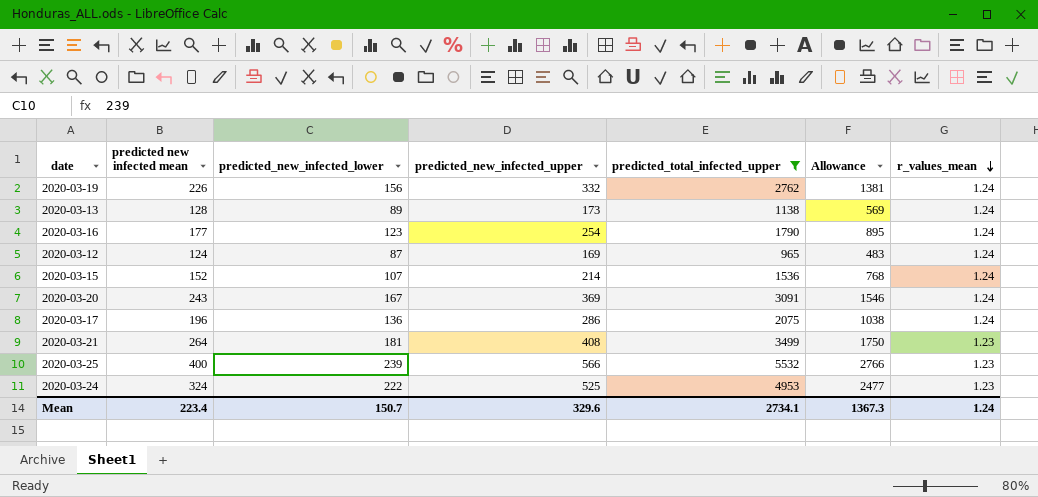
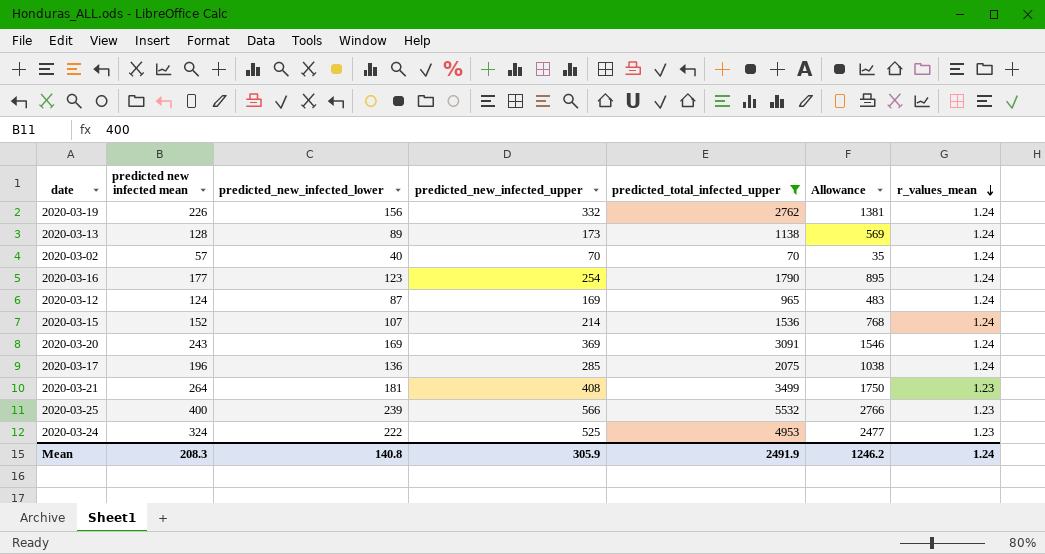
row 2020-03-02: none -> 57 | 40 | 70 | 70 | 35 | 1.24
2020-03-20 | predicted_new_infected_lower: 167 -> 169
2020-03-17 | predicted_new_infected_upper: 286 -> 285
Mean | predicted new infected mean: 223.4 -> 208.3
Mean | predicted_new_infected_lower: 150.7 -> 140.8
Mean | predicted_new_infected_upper: 329.6 -> 305.9
Mean | predicted_total_infected_upper: 2734.1 -> 2491.9
Mean | Allowance: 1367.3 -> 1246.2

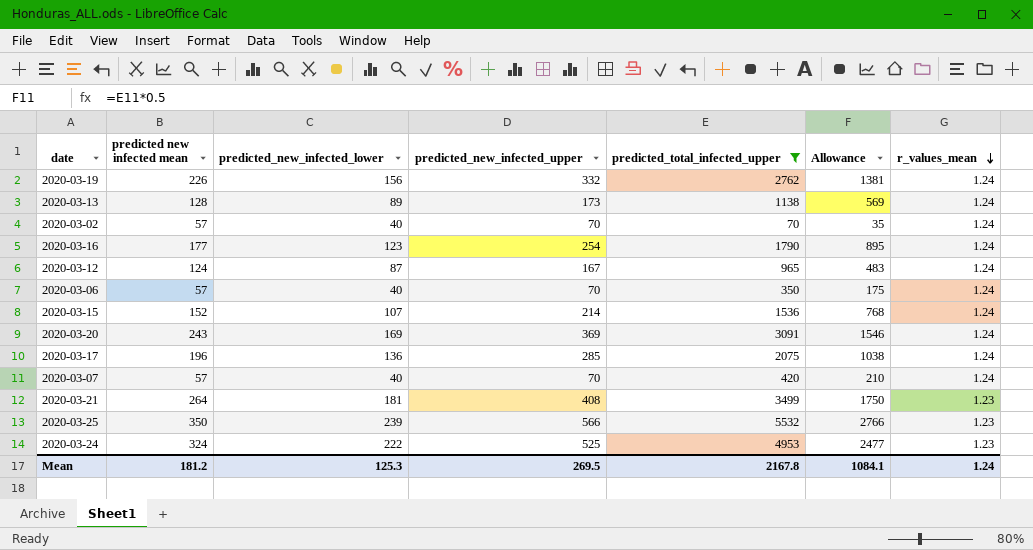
2020-03-12 | predicted_new_infected_upper: 169 -> 167
row 2020-03-06: none -> 57 | 40 | 70 | 350 | 175 | 1.24
row 2020-03-07: none -> 57 | 40 | 70 | 420 | 210 | 1.24
2020-03-25 | predicted new infected mean: 400 -> 350
Mean | predicted new infected mean: 208.3 -> 181.2
Mean | predicted_new_infected_lower: 140.8 -> 125.3
Mean | predicted_new_infected_upper: 305.9 -> 269.5
Mean | predicted_total_infected_upper: 2491.9 -> 2167.8
Mean | Allowance: 1246.2 -> 1084.1

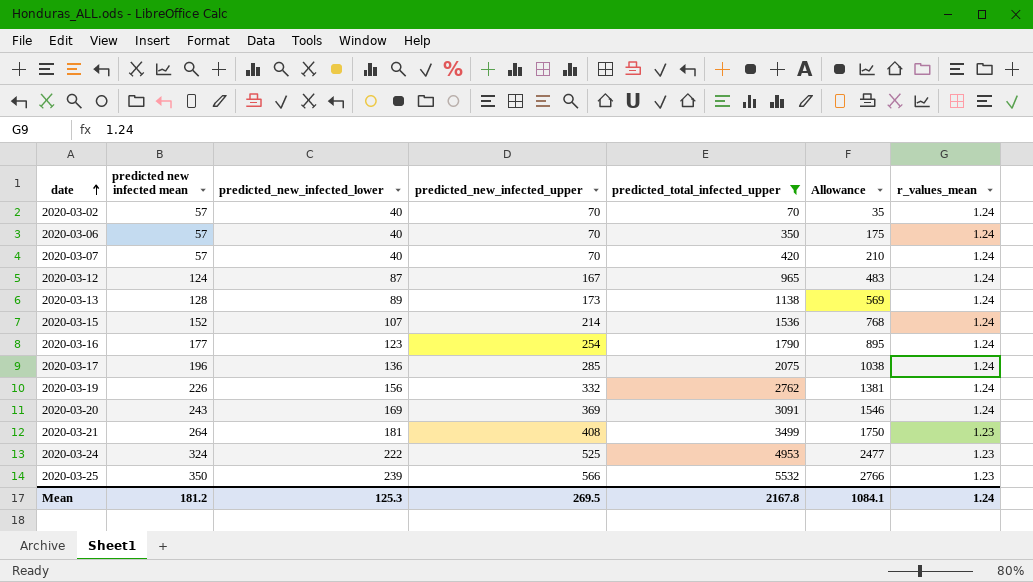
row order: r_values_mean descending -> date ascending

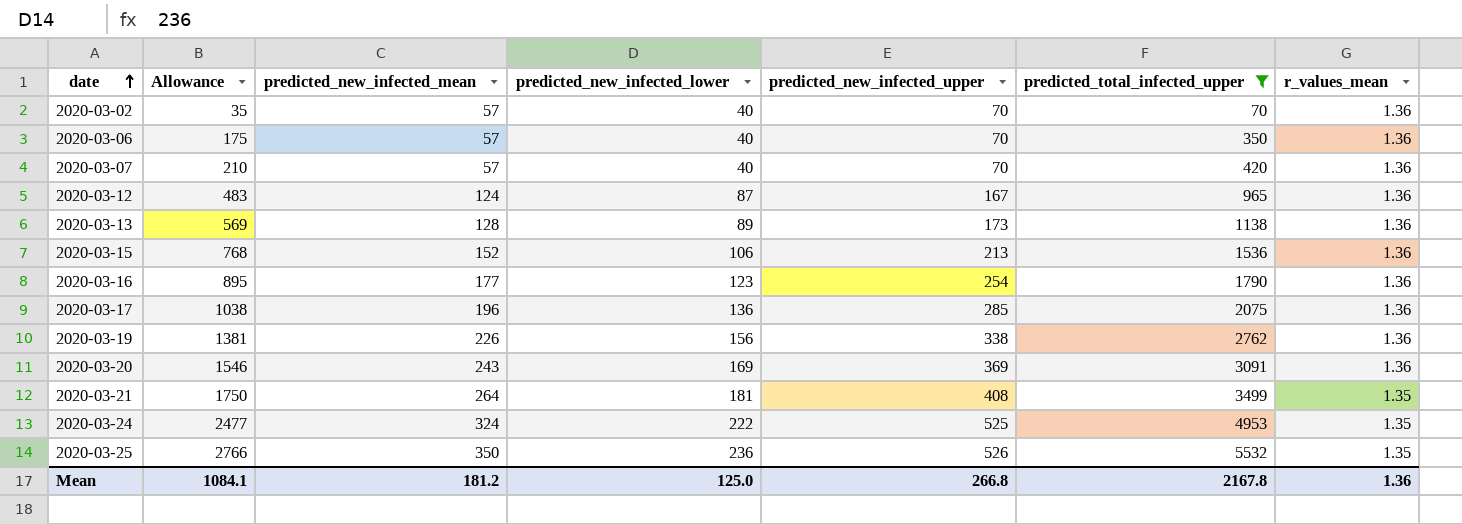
column Allowance | position: 6 -> 2
column name: predicted new infected mean -> predicted_new_infected_mean
2020-03-02 | r_values_mean: 1.24 -> 1.36
2020-03-06 | r_values_mean: 1.24 -> 1.36
2020-03-07 | r_values_mean: 1.24 -> 1.36
2020-03-12 | r_values_mean: 1.24 -> 1.36
2020-03-13 | r_values_mean: 1.24 -> 1.36
2020-03-15 | predicted_new_infected_lower: 107 -> 106
2020-03-15 | predicted_new_infected_upper: 214 -> 213
2020-03-15 | r_values_mean: 1.24 -> 1.36
2020-03-16 | r_values_mean: 1.24 -> 1.36
2020-03-17 | r_values_mean: 1.24 -> 1.36
2020-03-19 | predicted_new_infected_upper: 332 -> 338
2020-03-19 | r_values_mean: 1.24 -> 1.36
2020-03-20 | r_values_mean: 1.24 -> 1.36
2020-03-21 | r_values_mean: 1.23 -> 1.35
2020-03-24 | r_values_mean: 1.23 -> 1.35
2020-03-25 | predicted_new_infected_lower: 239 -> 236
2020-03-25 | predicted_new_infected_upper: 566 -> 526
2020-03-25 | r_values_mean: 1.23 -> 1.35
Mean | predicted_new_infected_lower: 125.3 -> 125.0
Mean | predicted_new_infected_upper: 269.5 -> 266.8
Mean | r_values_mean: 1.24 -> 1.36

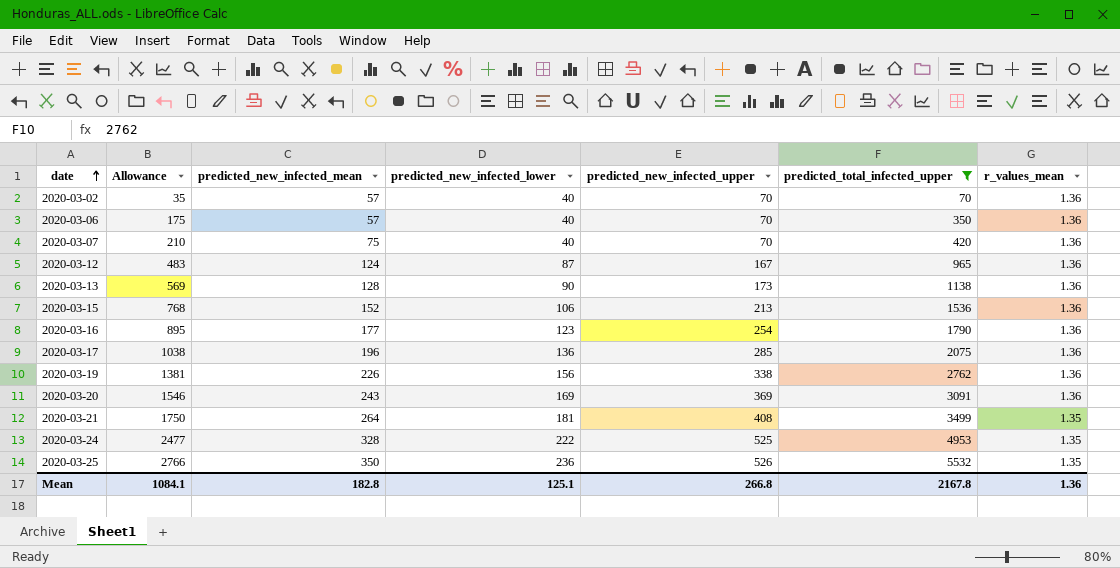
2020-03-07 | predicted_new_infected_mean: 57 -> 75
2020-03-13 | predicted_new_infected_lower: 89 -> 90
2020-03-24 | predicted_new_infected_mean: 324 -> 328
Mean | predicted_new_infected_mean: 181.2 -> 182.8
Mean | predicted_new_infected_lower: 125.0 -> 125.1

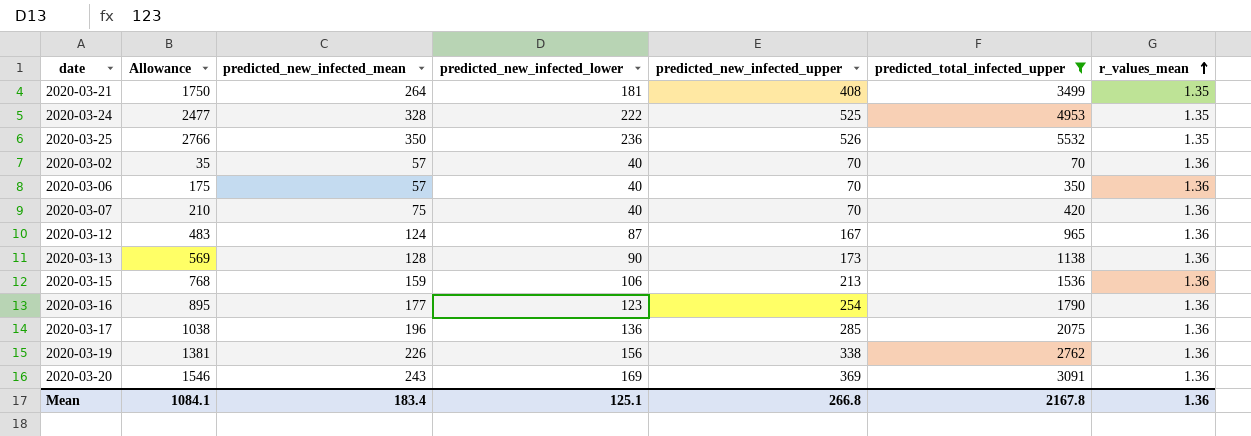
row order: date ascending -> r_values_mean ascending
2020-03-15 | predicted_new_infected_mean: 152 -> 159
Mean | predicted_new_infected_mean: 182.8 -> 183.4

